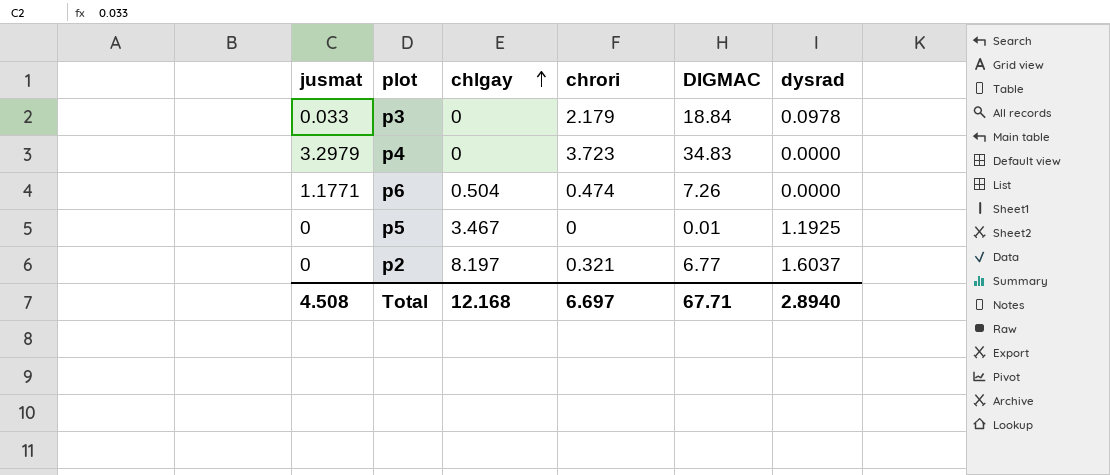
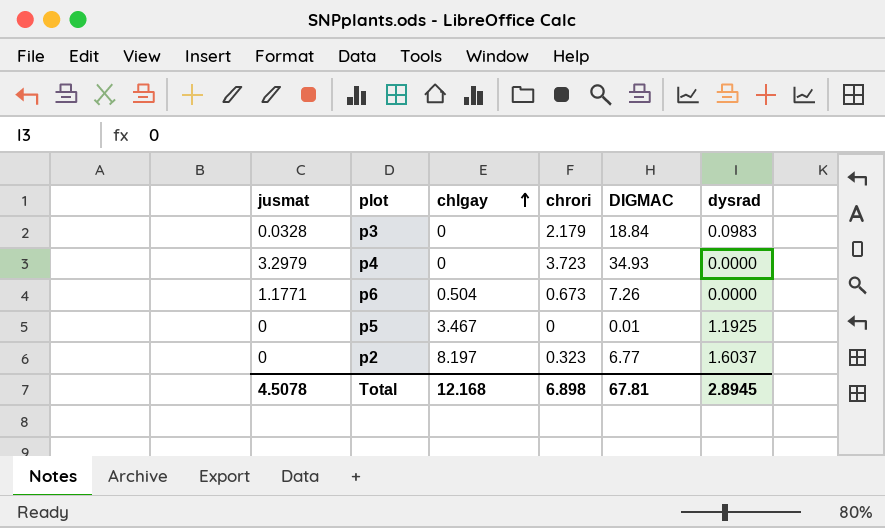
p3 | jusmat: 0.033 -> 0.0328
p3 | dysrad: 0.0978 -> 0.0983
p4 | DIGMAC: 34.83 -> 34.93
p6 | chrori: 0.474 -> 0.673
p2 | chrori: 0.321 -> 0.323
Total | jusmat: 4.508 -> 4.5078
Total | chrori: 6.697 -> 6.898
Total | DIGMAC: 67.71 -> 67.81
Total | dysrad: 2.8940 -> 2.8945

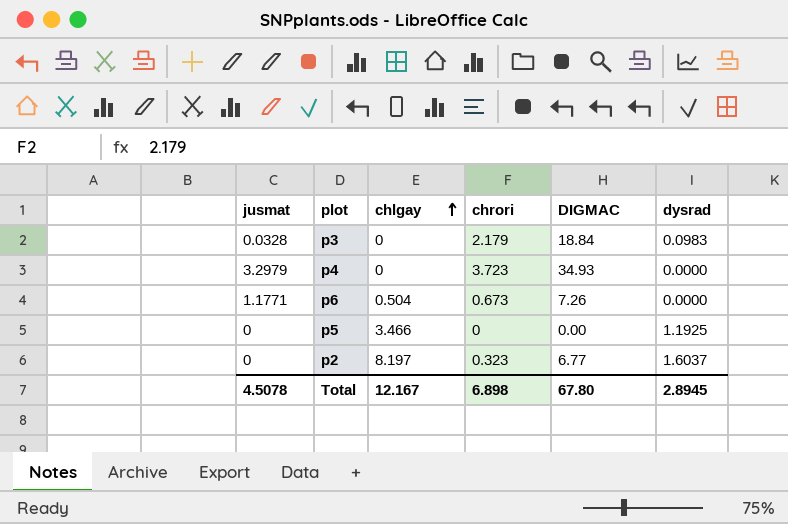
p5 | chlgay: 3.467 -> 3.466
p5 | DIGMAC: 0.01 -> 0.00
Total | chlgay: 12.168 -> 12.167
Total | DIGMAC: 67.81 -> 67.80

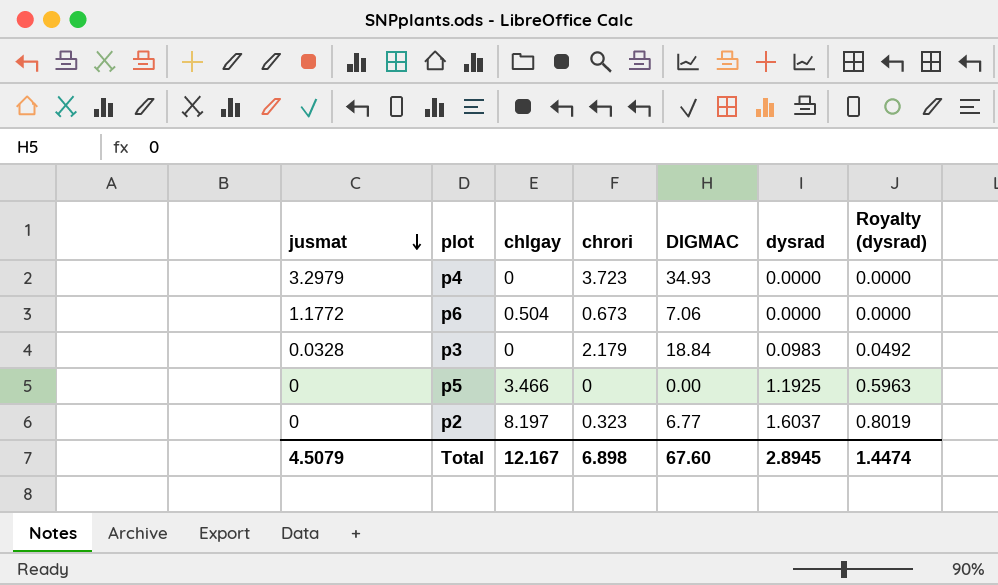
row order: chlgay ascending -> jusmat descending
column Royalty (dysrad) | formula: none -> [dysrad] * 0.5
p6 | jusmat: 1.1771 -> 1.1772
p6 | DIGMAC: 7.26 -> 7.06
Total | jusmat: 4.5078 -> 4.5079
Total | DIGMAC: 67.80 -> 67.60

